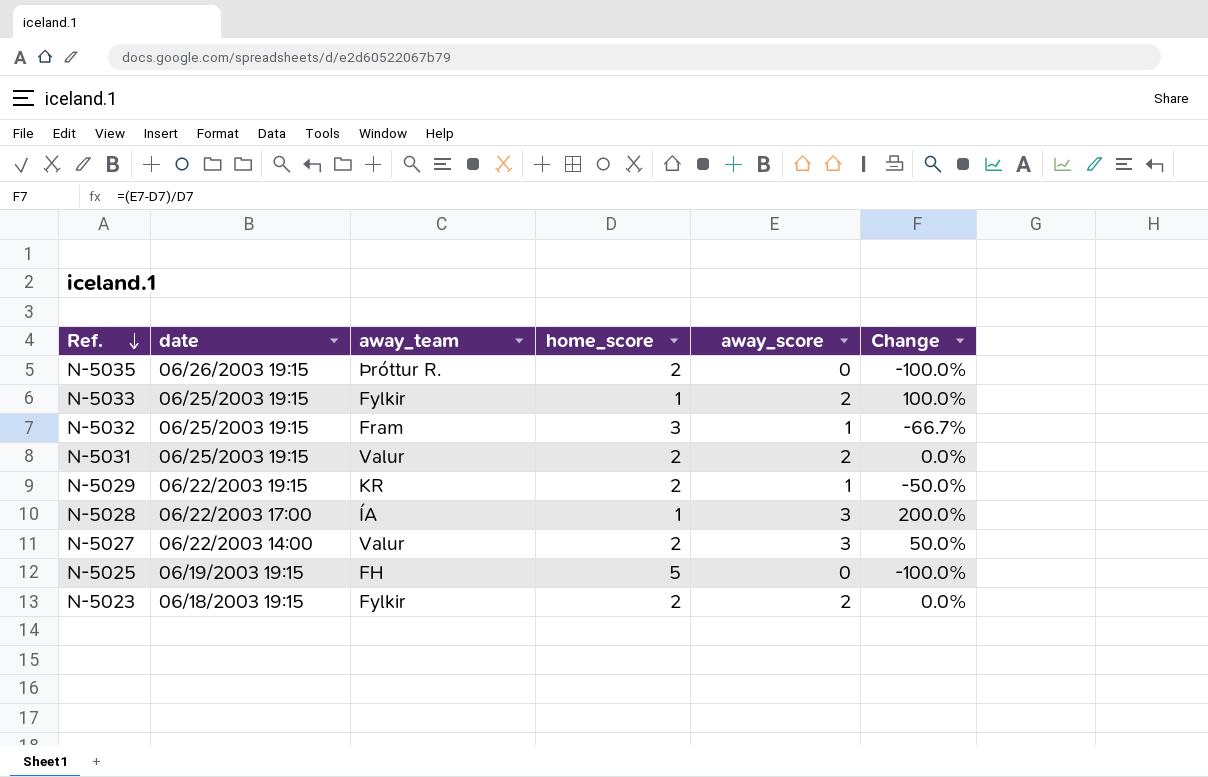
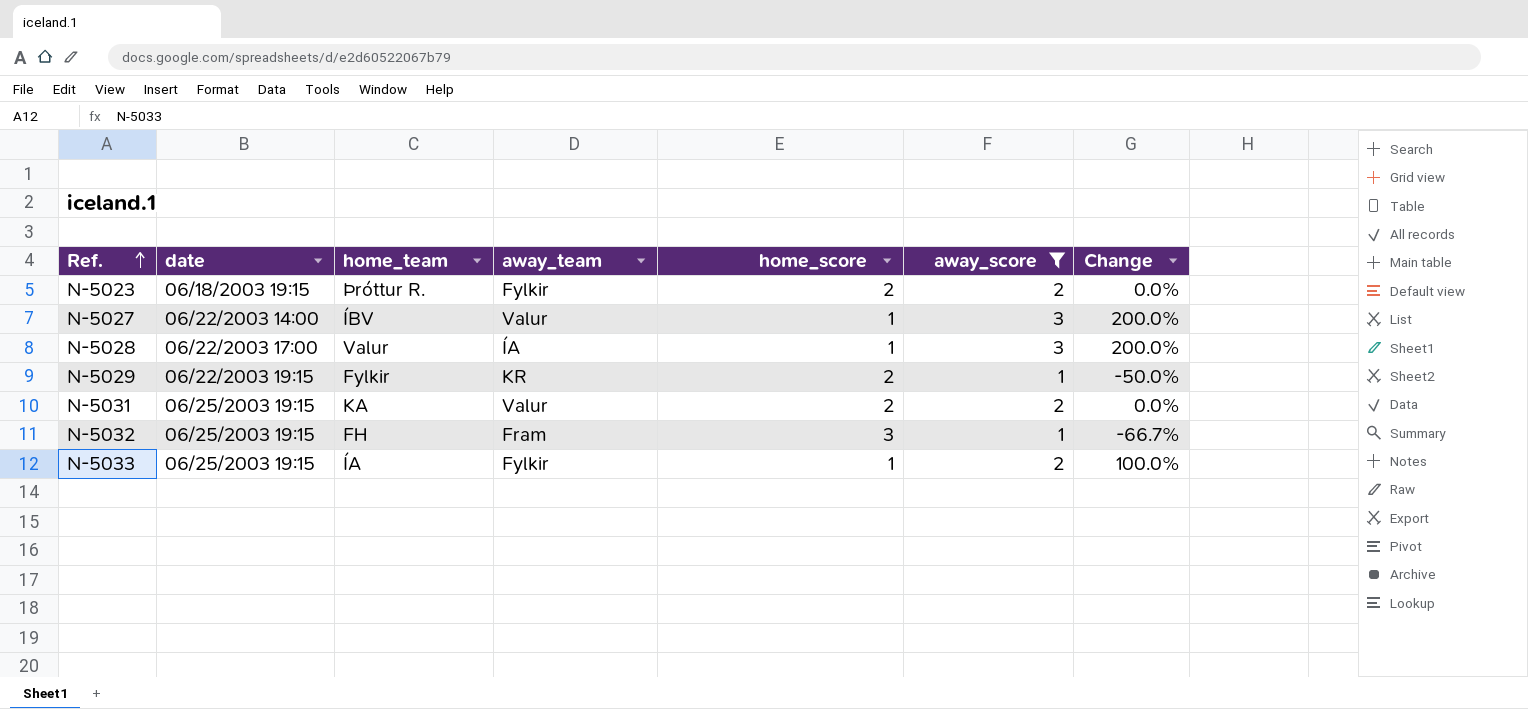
filter: none -> away_score != 0
row order: Ref. descending -> Ref. ascending
column home_team | position: none -> 3
N-5027 | home_score: 2 -> 1
N-5027 | Change: 50.0% -> 200.0%

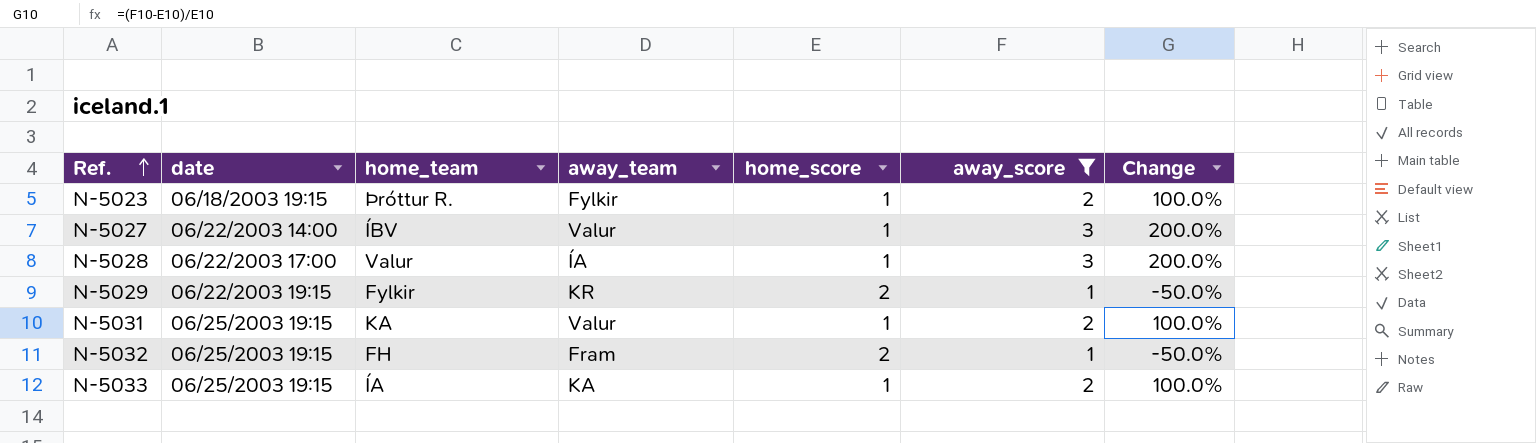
N-5023 | home_score: 2 -> 1
N-5023 | Change: 0.0% -> 100.0%
N-5031 | home_score: 2 -> 1
N-5031 | Change: 0.0% -> 100.0%
N-5032 | home_score: 3 -> 2
N-5032 | Change: -66.7% -> -50.0%
N-5033 | away_team: Fylkir -> KA

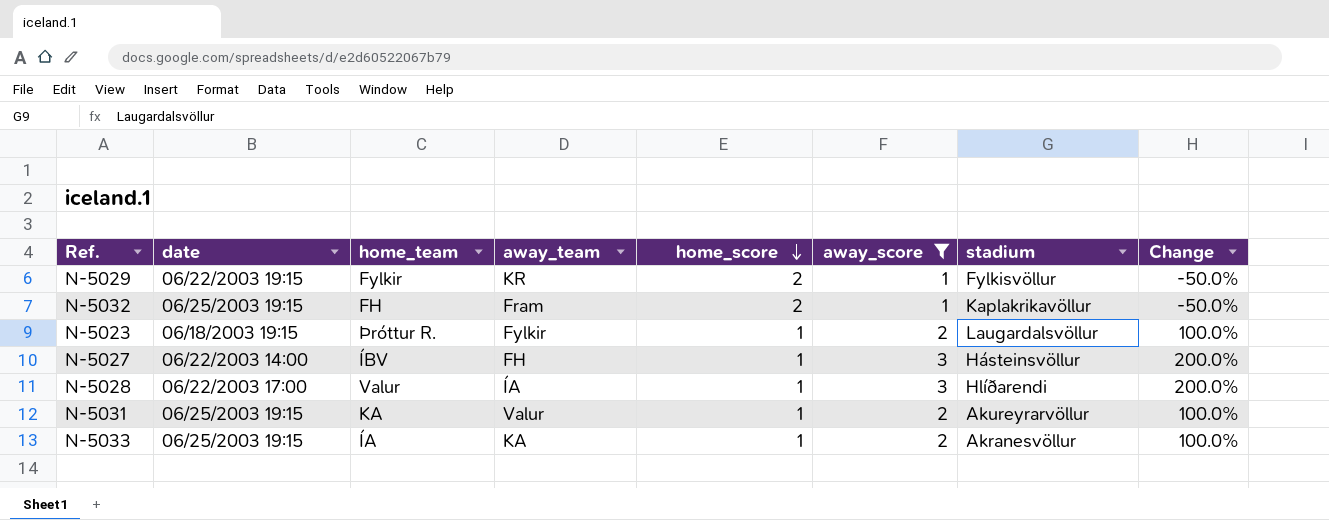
row order: Ref. ascending -> home_score descending
column stadium | position: none -> 7
N-5027 | away_team: Valur -> FH

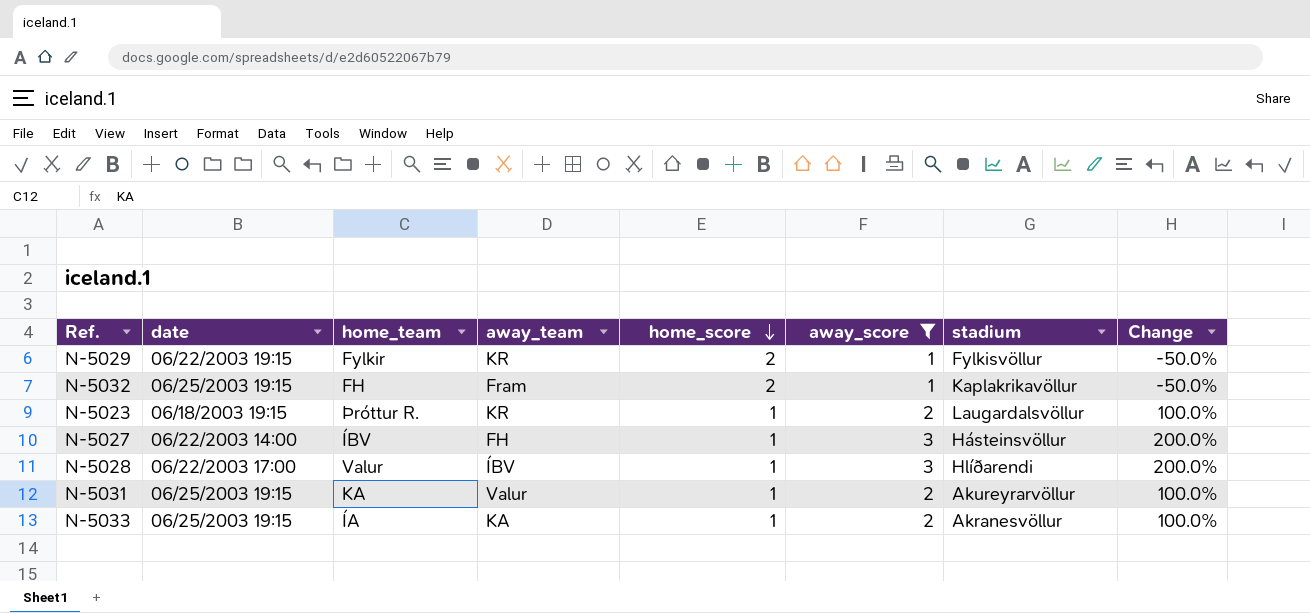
N-5023 | away_team: Fylkir -> KR
N-5028 | away_team: ÍA -> ÍBV

